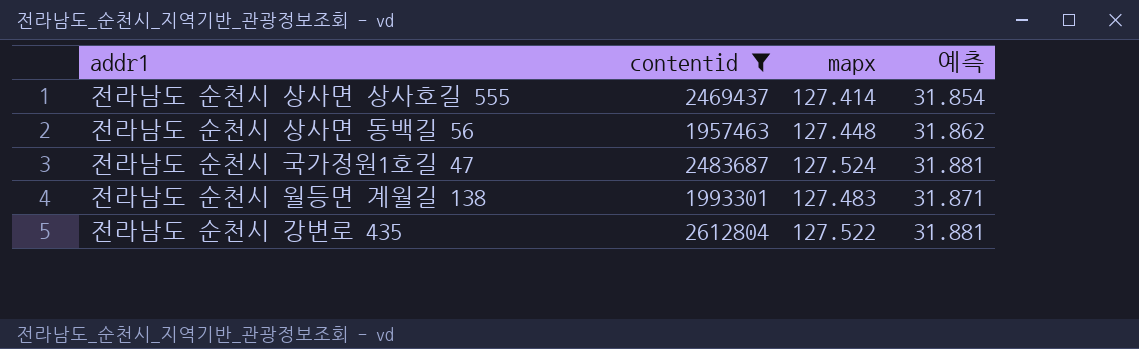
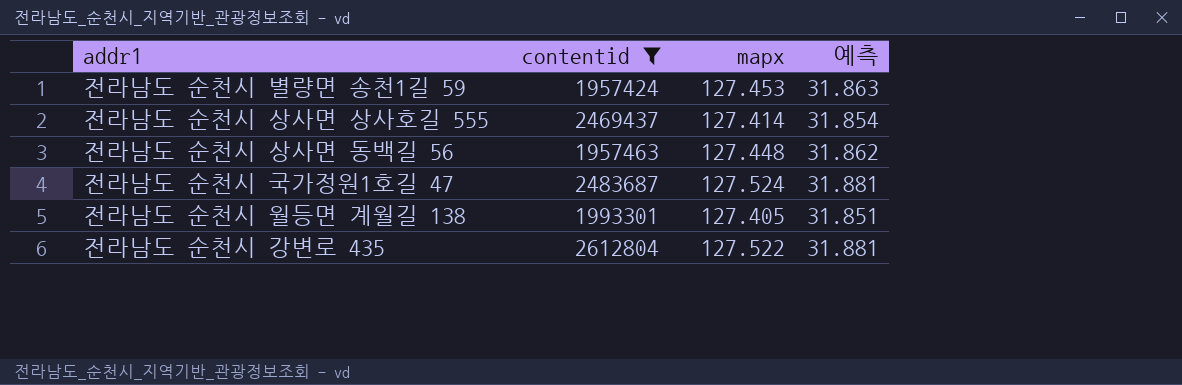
row 전라남도 순천시 별량면 송천1길 59: none -> 1957424 | 127.453 | 31.863
전라남도 순천시 월등면 계월길 138 | mapx: 127.483 -> 127.405
전라남도 순천시 월등면 계월길 138 | 예측: 31.871 -> 31.851

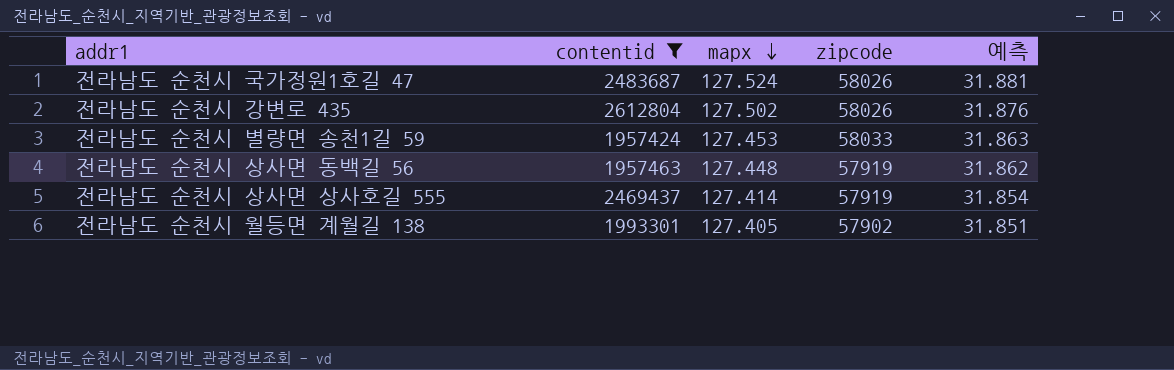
row order: none -> mapx descending
column zipcode | position: none -> 4
전라남도 순천시 강변로 435 | mapx: 127.522 -> 127.502
전라남도 순천시 강변로 435 | 예측: 31.881 -> 31.876

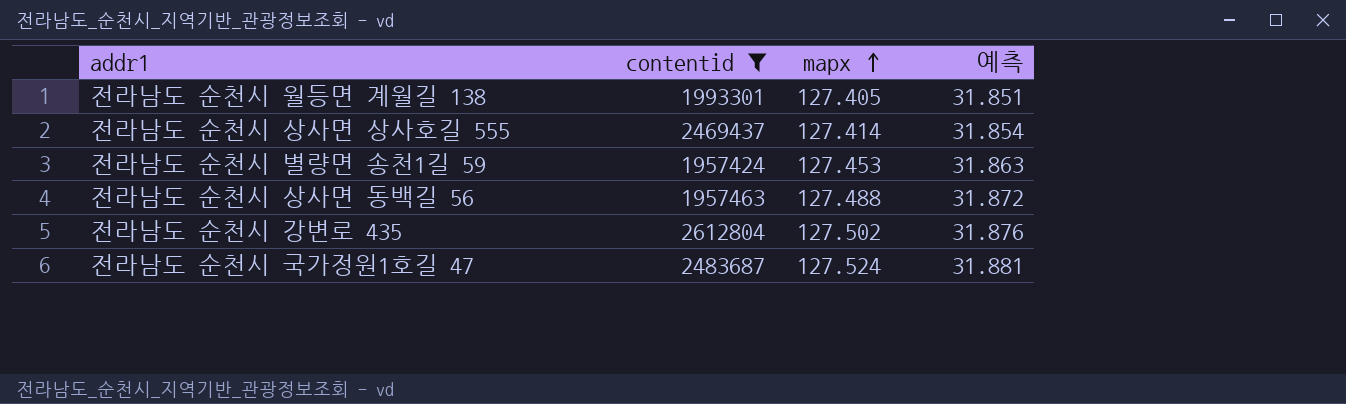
row order: mapx descending -> mapx ascending
column zipcode | position: 4 -> none
전라남도 순천시 상사면 동백길 56 | mapx: 127.448 -> 127.488
전라남도 순천시 상사면 동백길 56 | 예측: 31.862 -> 31.872

